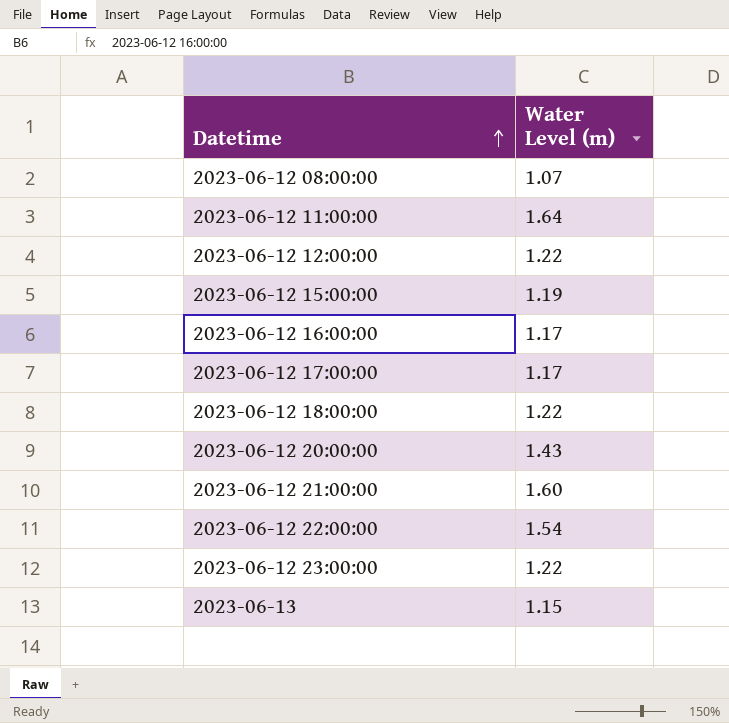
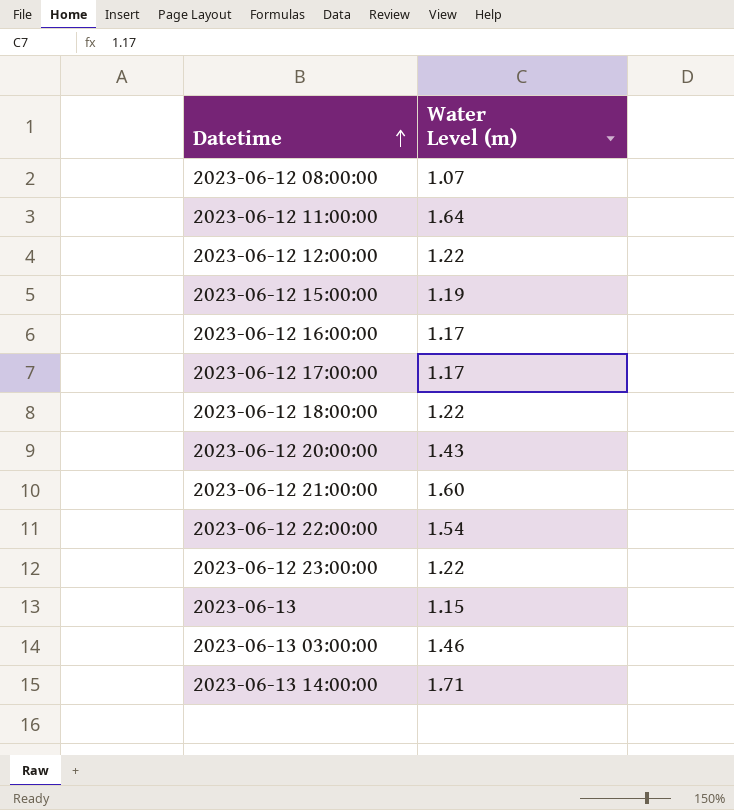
row 2023-06-13 03:00:00: none -> 1.46
row 2023-06-13 14:00:00: none -> 1.71

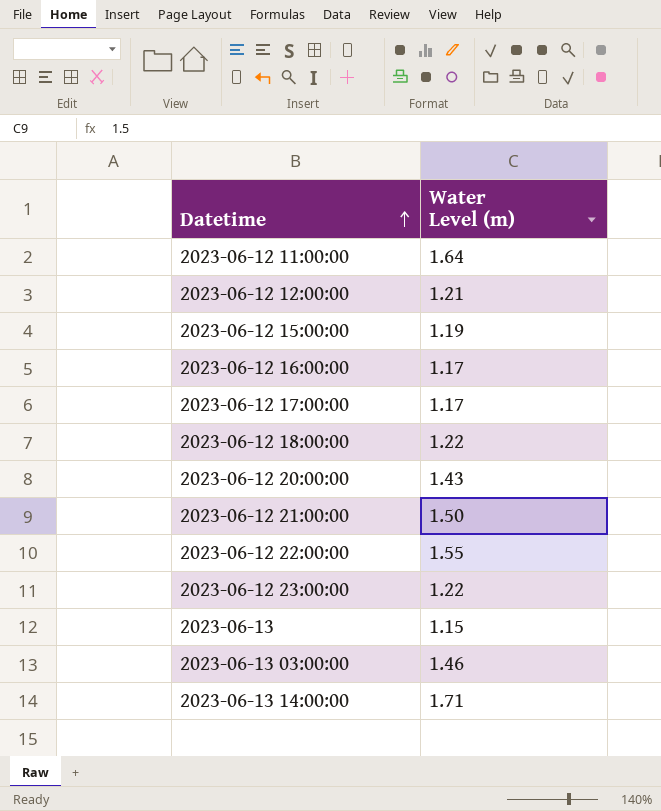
row 2023-06-12 08:00:00: 1.07 -> none
2023-06-12 12:00:00 | Water Level (m): 1.22 -> 1.21
2023-06-12 21:00:00 | Water Level (m): 1.60 -> 1.50
2023-06-12 22:00:00 | Water Level (m): 1.54 -> 1.55

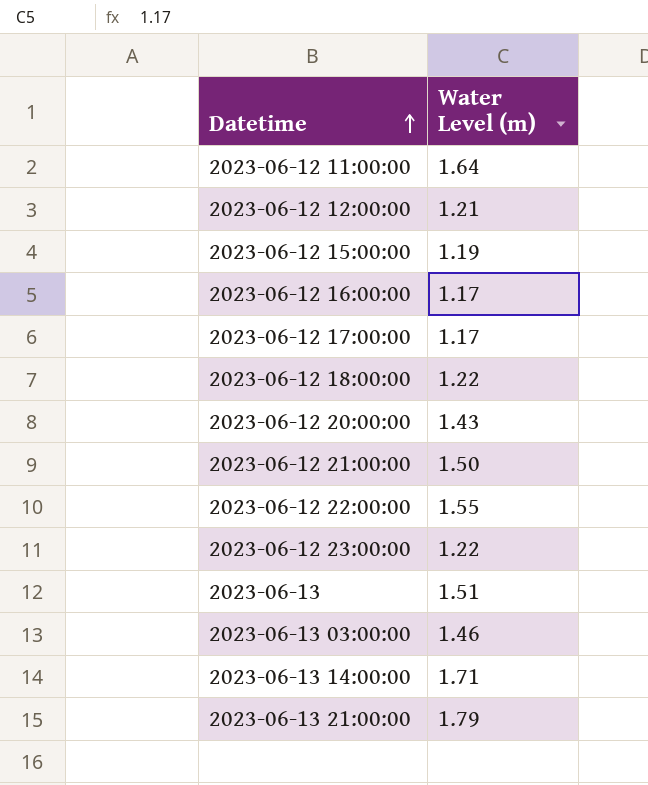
2023-06-13 | Water Level (m): 1.15 -> 1.51
row 2023-06-13 21:00:00: none -> 1.79

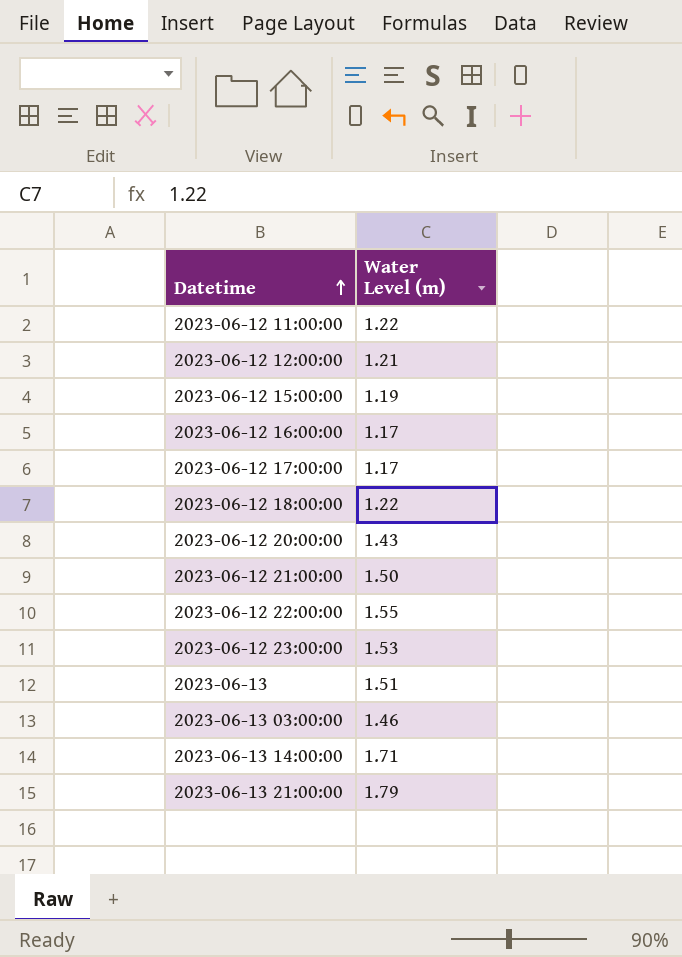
2023-06-12 11:00:00 | Water Level (m): 1.64 -> 1.22
2023-06-12 23:00:00 | Water Level (m): 1.22 -> 1.53

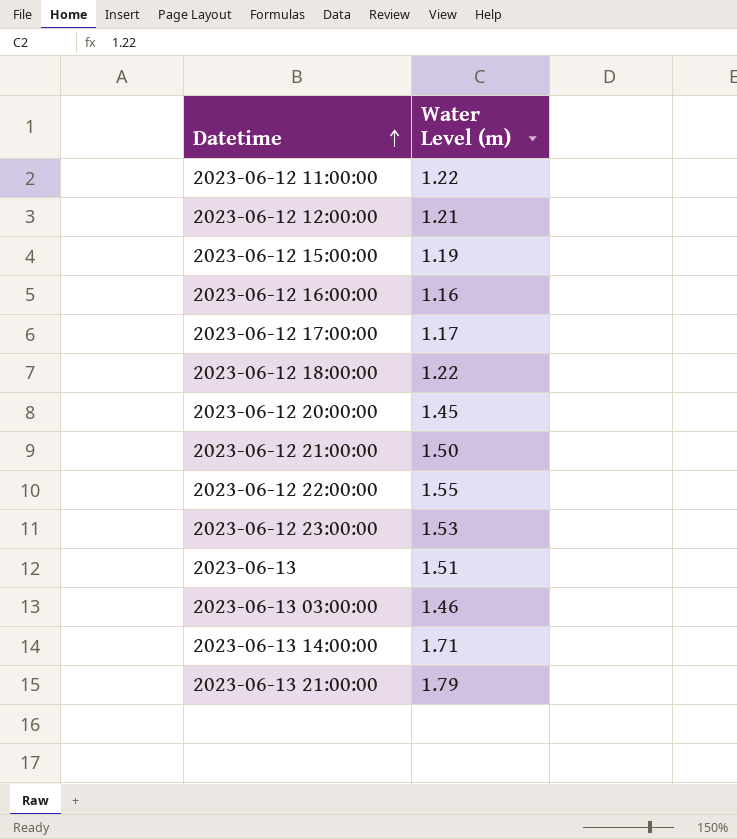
2023-06-12 16:00:00 | Water Level (m): 1.17 -> 1.16
2023-06-12 20:00:00 | Water Level (m): 1.43 -> 1.45

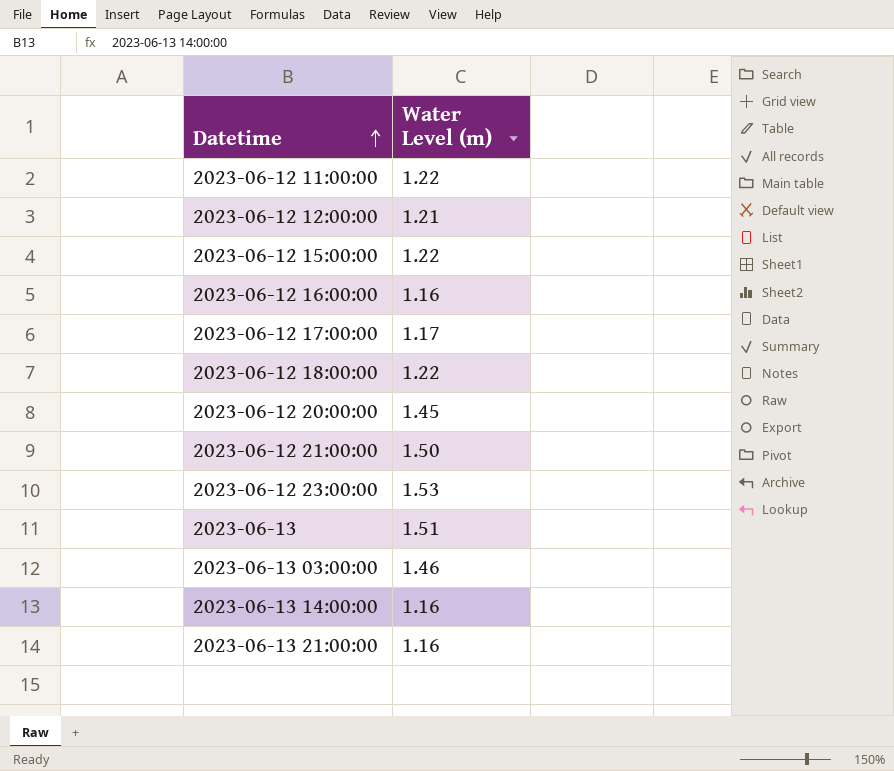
row 2023-06-12 22:00:00: 1.55 -> none
2023-06-12 15:00:00 | Water Level (m): 1.19 -> 1.22
2023-06-13 14:00:00 | Water Level (m): 1.71 -> 1.16
2023-06-13 21:00:00 | Water Level (m): 1.79 -> 1.16

